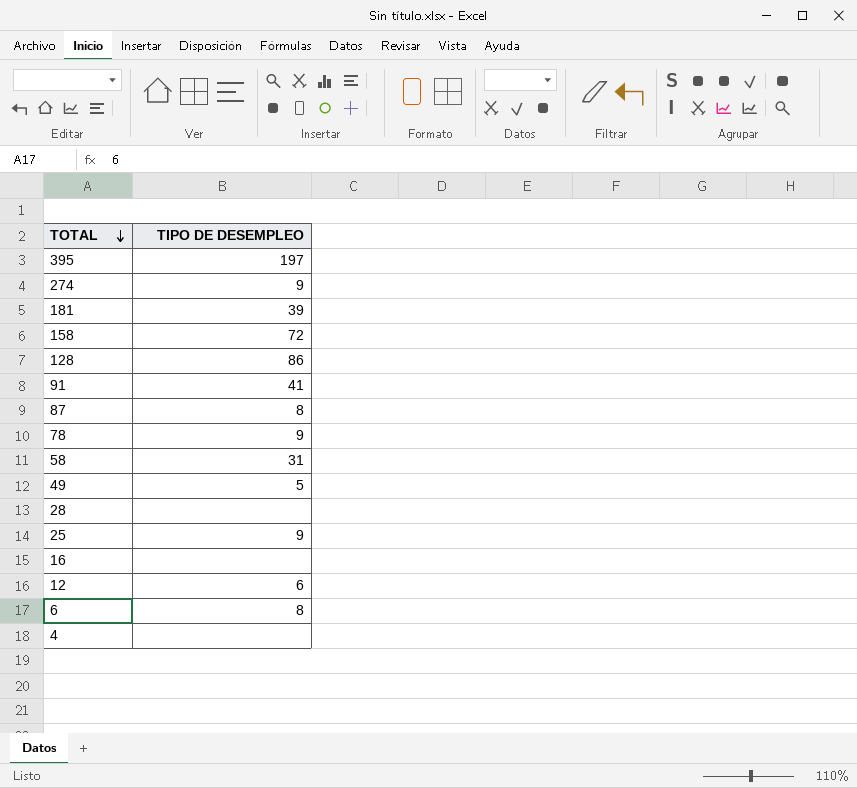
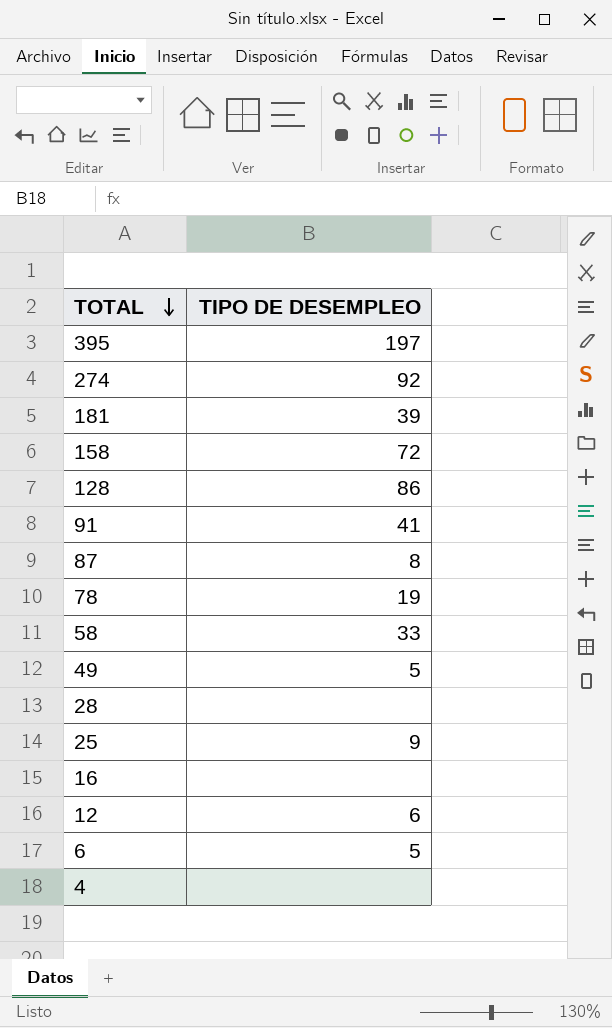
274 | TIPO DE DESEMPLEO: 9 -> 92
78 | TIPO DE DESEMPLEO: 9 -> 19
58 | TIPO DE DESEMPLEO: 31 -> 33
6 | TIPO DE DESEMPLEO: 8 -> 5

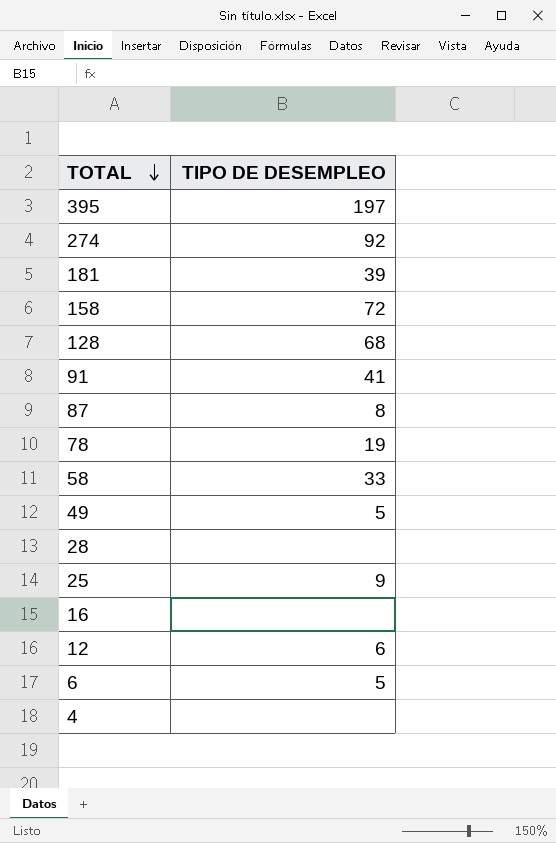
128 | TIPO DE DESEMPLEO: 86 -> 68

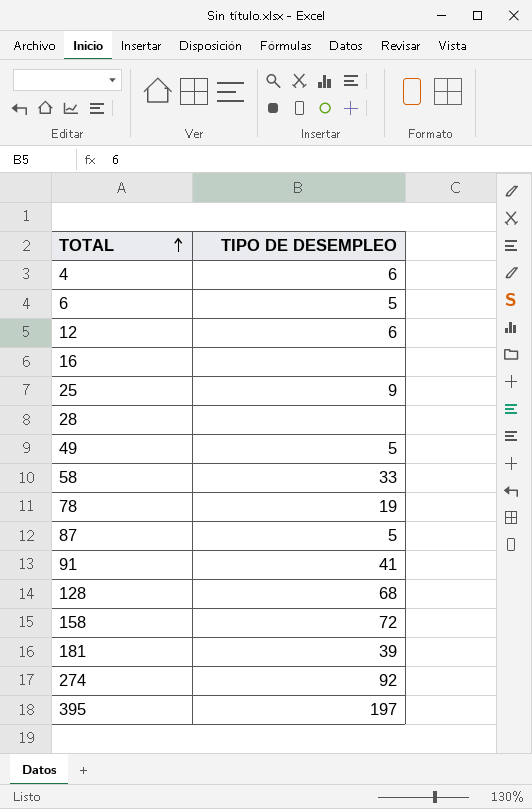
row order: TOTAL descending -> TOTAL ascending
4 | TIPO DE DESEMPLEO: none -> 6
87 | TIPO DE DESEMPLEO: 8 -> 5

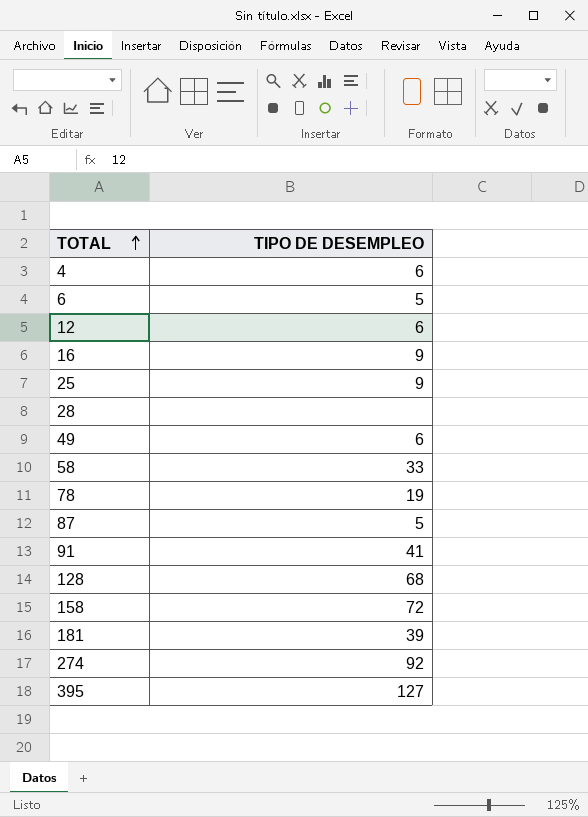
16 | TIPO DE DESEMPLEO: none -> 9
49 | TIPO DE DESEMPLEO: 5 -> 6
395 | TIPO DE DESEMPLEO: 197 -> 127

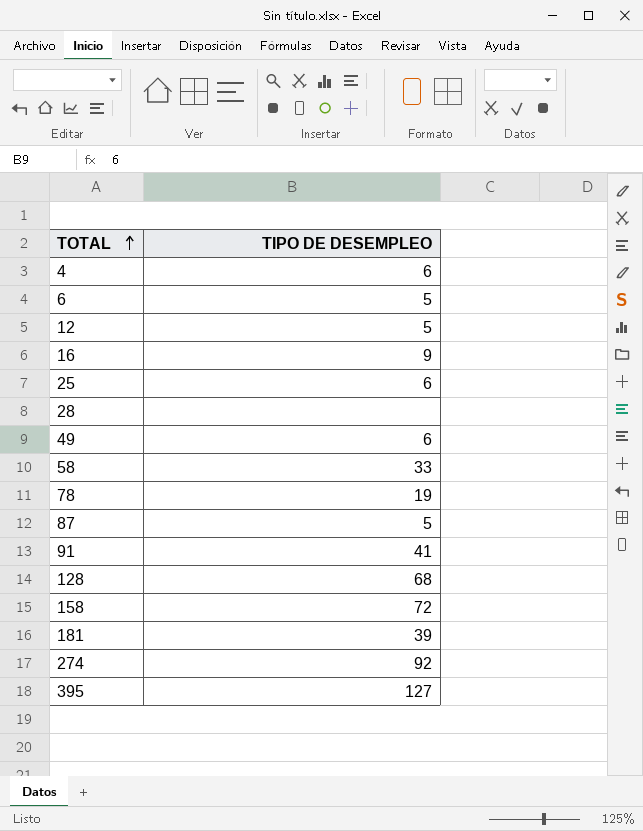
12 | TIPO DE DESEMPLEO: 6 -> 5
25 | TIPO DE DESEMPLEO: 9 -> 6

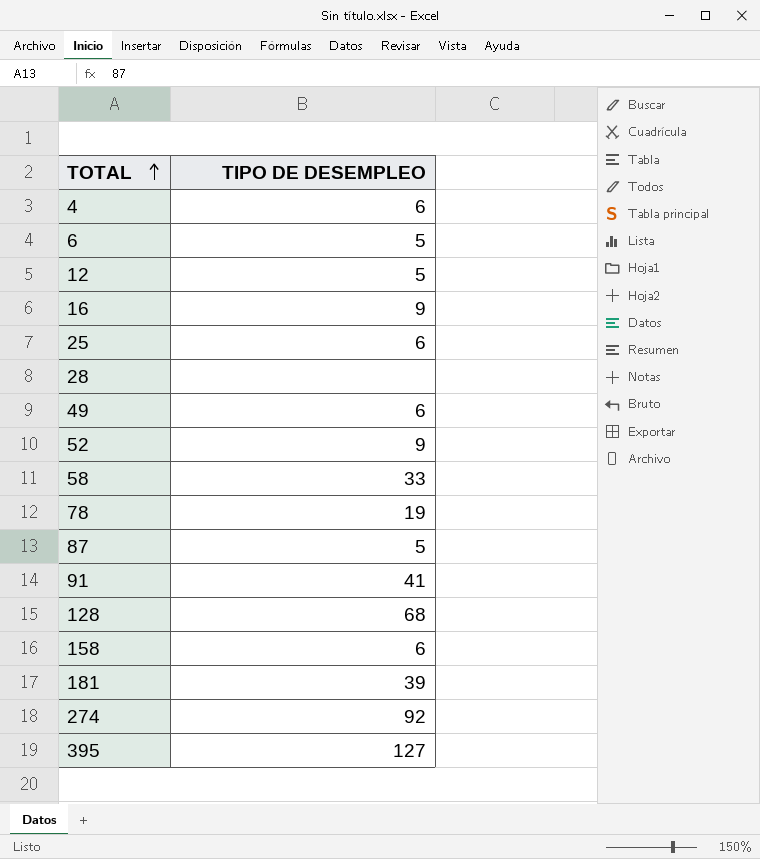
row 52: none -> 9
158 | TIPO DE DESEMPLEO: 72 -> 6

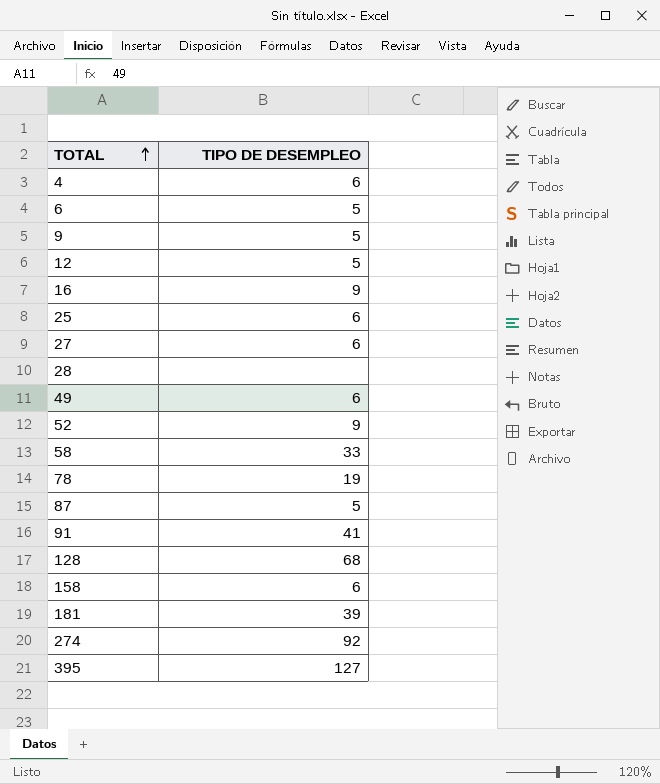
row 9: none -> 5
row 27: none -> 6

